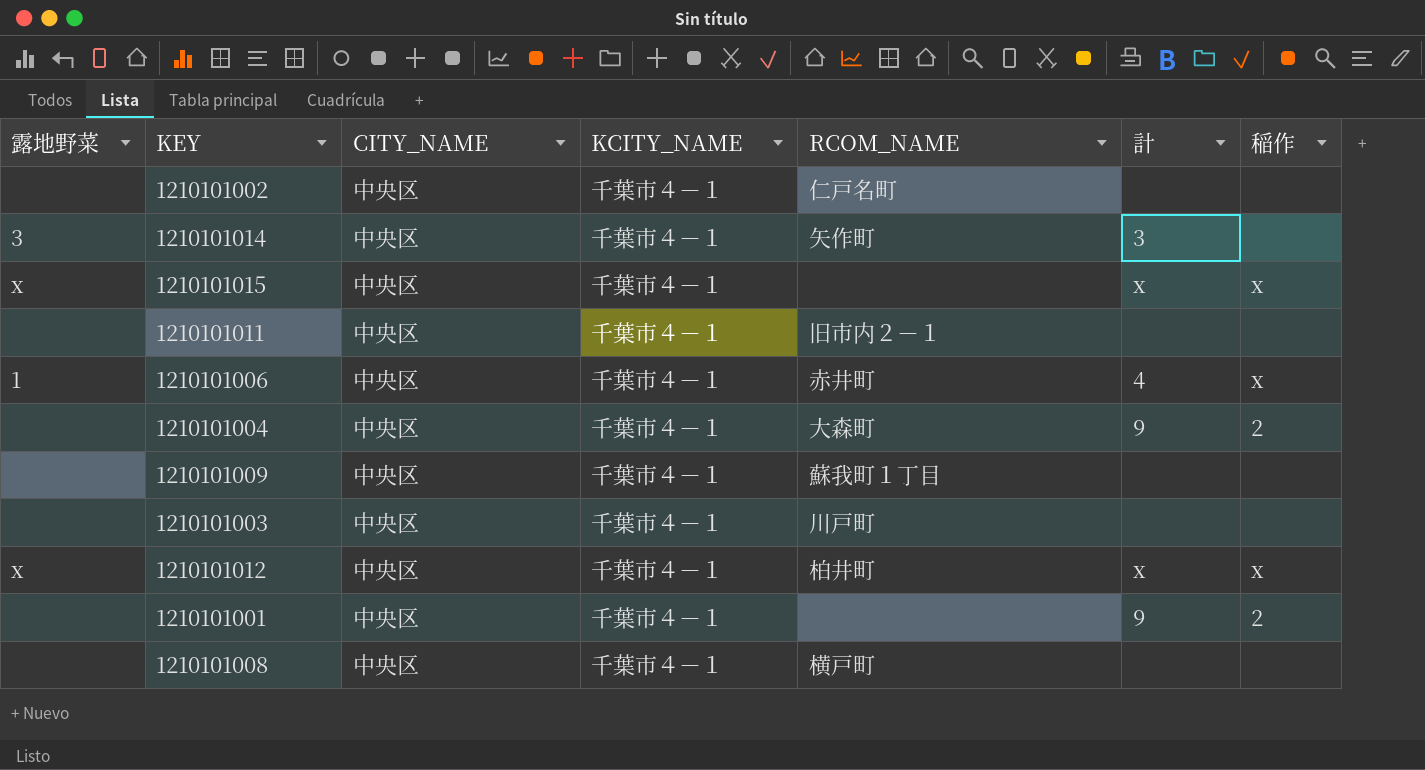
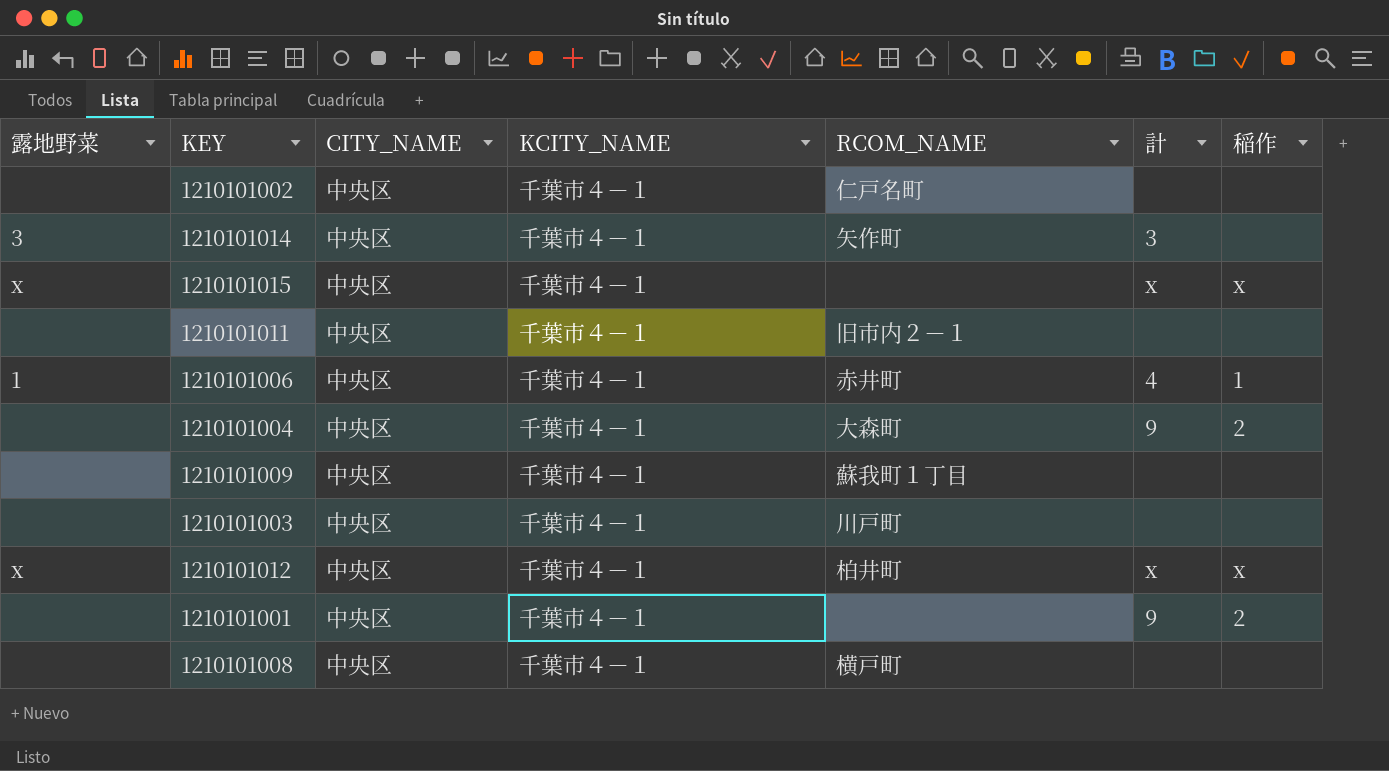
1210101006 | 稲作: x -> 1

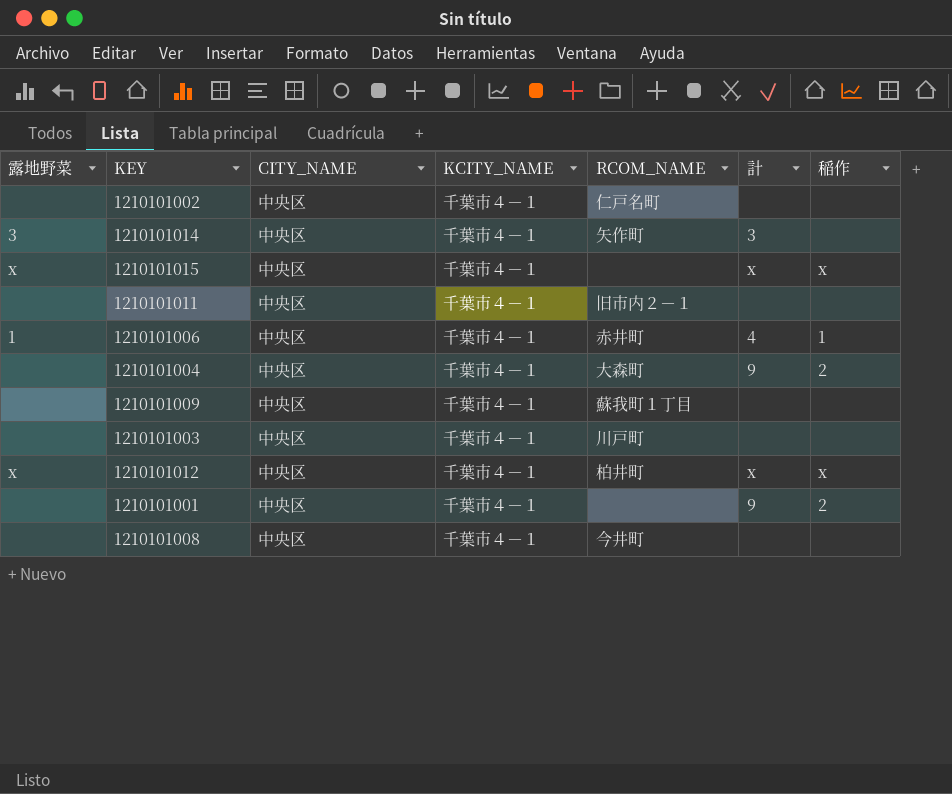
1210101008 | RCOM_NAME: 横戸町 -> 今井町

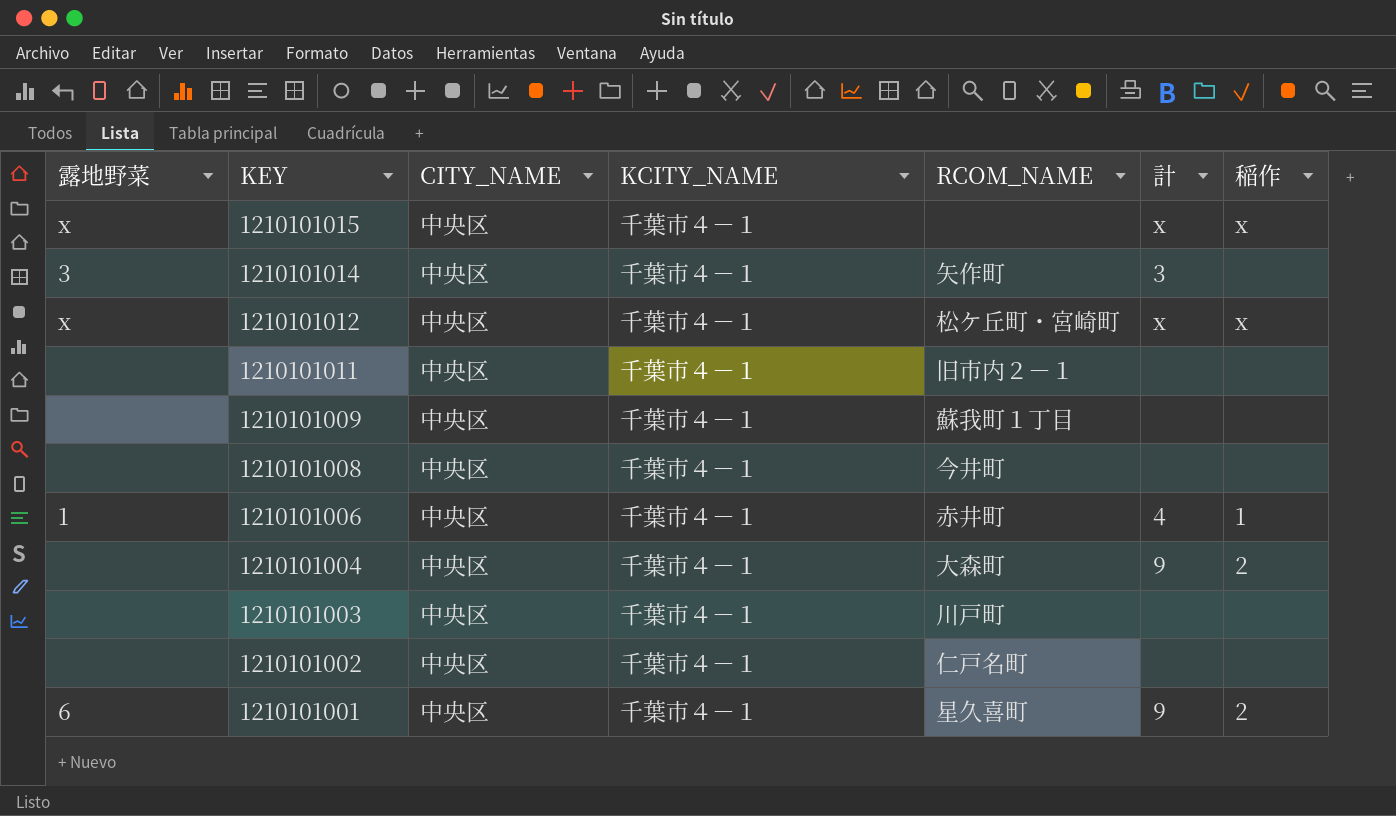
row order: none -> KEY descending
1210101012 | RCOM_NAME: 柏井町 -> 松ケ丘町・宮崎町
1210101001 | 露地野菜: none -> 6
1210101001 | RCOM_NAME: none -> 星久喜町

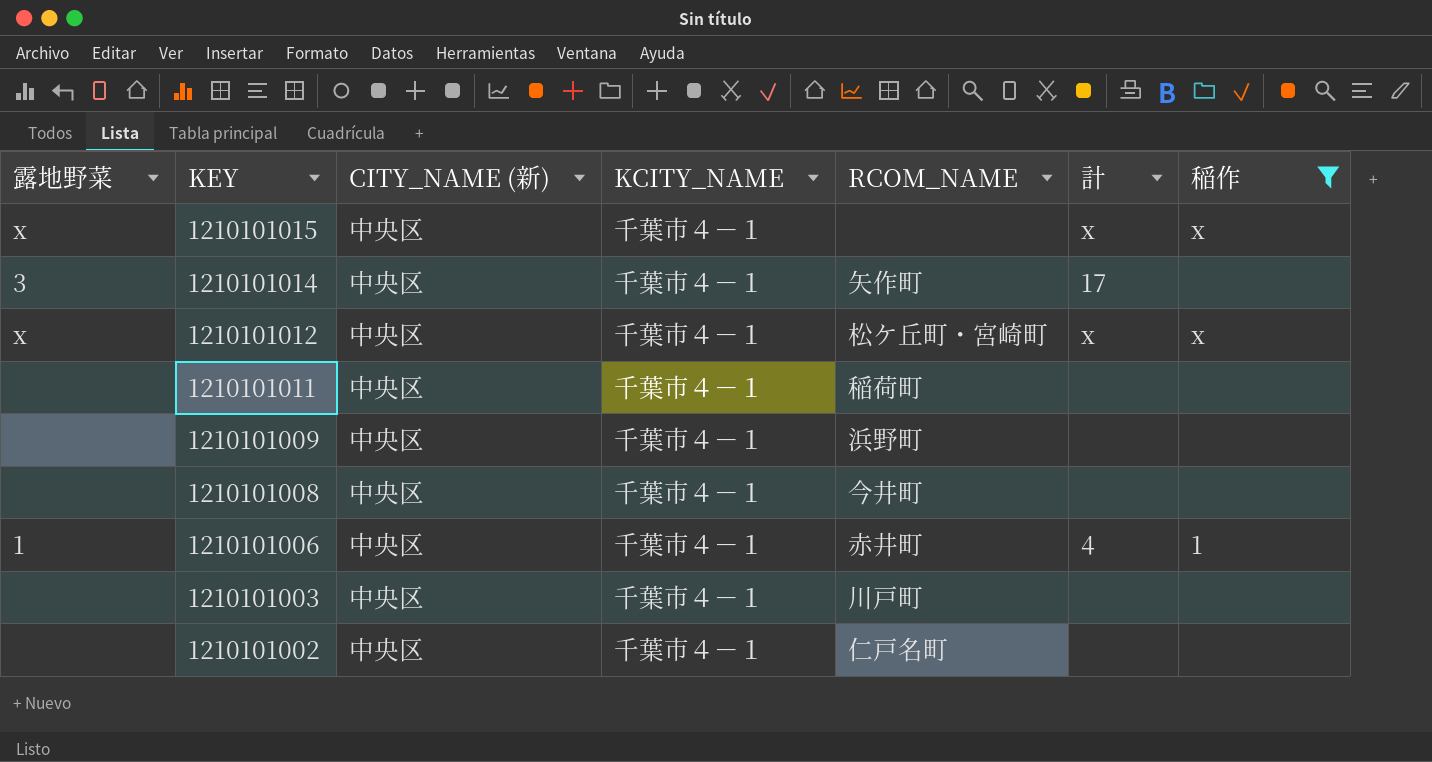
filter: none -> 稲作 != 2
column name: CITY_NAME -> CITY_NAME (新)
1210101014 | 計: 3 -> 17
1210101011 | RCOM_NAME: 旧市内２－１ -> 稲荷町
1210101009 | RCOM_NAME: 蘇我町１丁目 -> 浜野町

